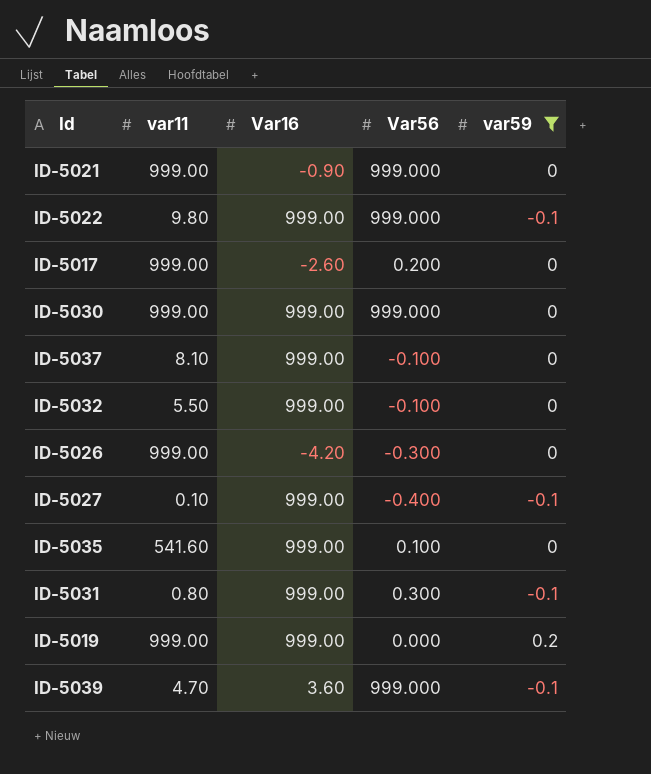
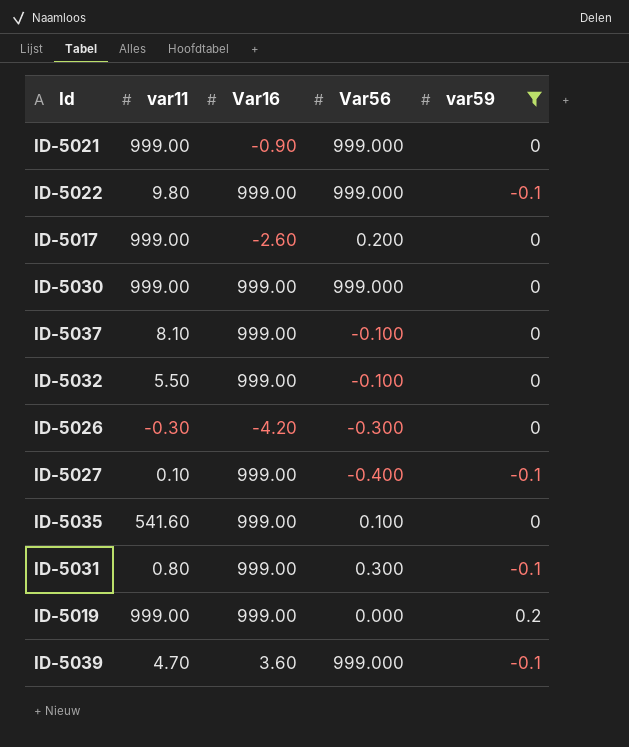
ID-5026 | var11: 999.00 -> -0.30

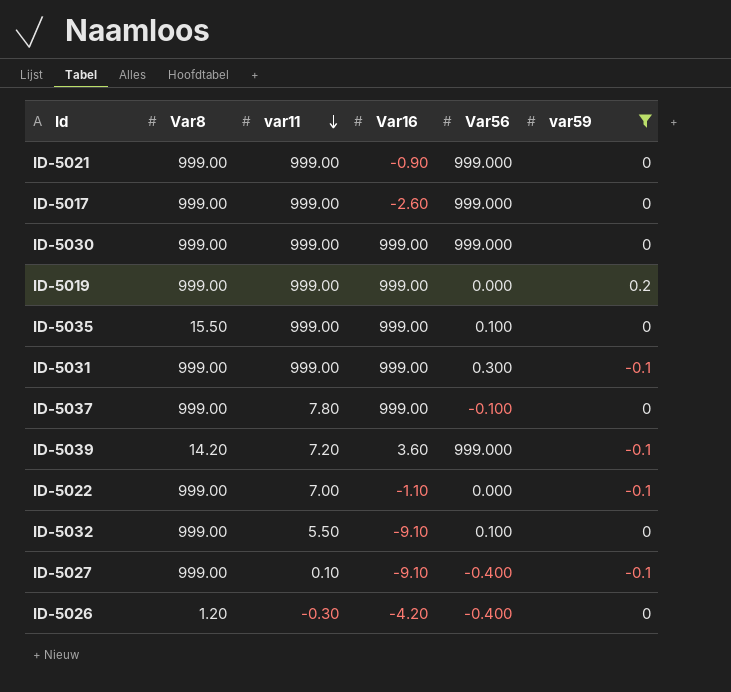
row order: none -> var11 descending
column Var8 | position: none -> 2
ID-5017 | Var56: 0.200 -> 999.000
ID-5035 | var11: 541.60 -> 999.00
ID-5031 | var11: 0.80 -> 999.00
ID-5037 | var11: 8.10 -> 7.80
ID-5039 | var11: 4.70 -> 7.20
ID-5022 | var11: 9.80 -> 7.00
ID-5022 | Var16: 999.00 -> -1.10
ID-5022 | Var56: 999.000 -> 0.000
ID-5032 | Var16: 999.00 -> -9.10
ID-5032 | Var56: -0.100 -> 0.100
ID-5027 | Var16: 999.00 -> -9.10
ID-5026 | Var56: -0.300 -> -0.400

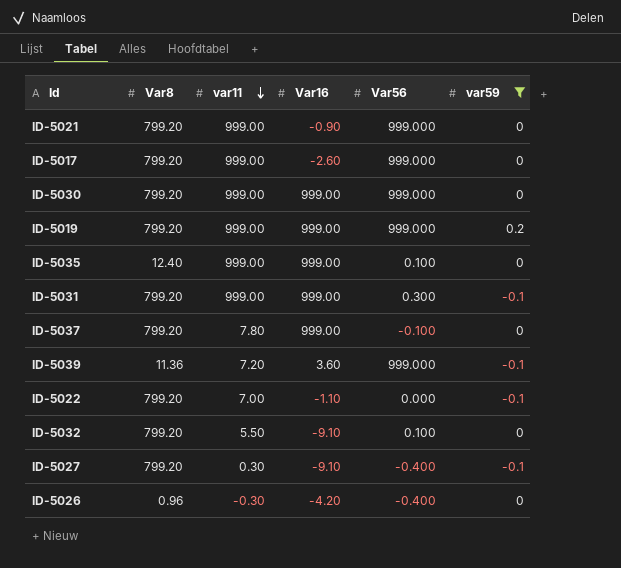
ID-5021 | Var8: 999.00 -> 799.20
ID-5017 | Var8: 999.00 -> 799.20
ID-5030 | Var8: 999.00 -> 799.20
ID-5019 | Var8: 999.00 -> 799.20
ID-5019 | Var56: 0.000 -> 999.000
ID-5035 | Var8: 15.50 -> 12.40
ID-5031 | Var8: 999.00 -> 799.20
ID-5037 | Var8: 999.00 -> 799.20
ID-5039 | Var8: 14.20 -> 11.36
ID-5022 | Var8: 999.00 -> 799.20
ID-5032 | Var8: 999.00 -> 799.20
ID-5027 | Var8: 999.00 -> 799.20
ID-5027 | var11: 0.10 -> 0.30
ID-5026 | Var8: 1.20 -> 0.96

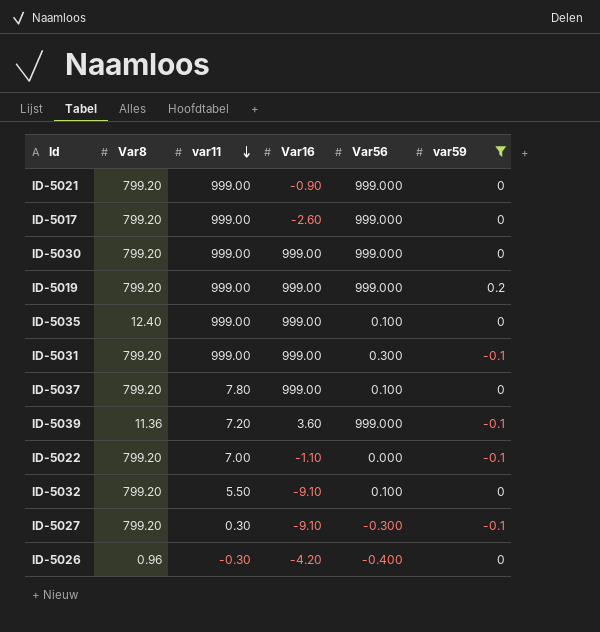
ID-5037 | Var56: -0.100 -> 0.100
ID-5027 | Var56: -0.400 -> -0.300

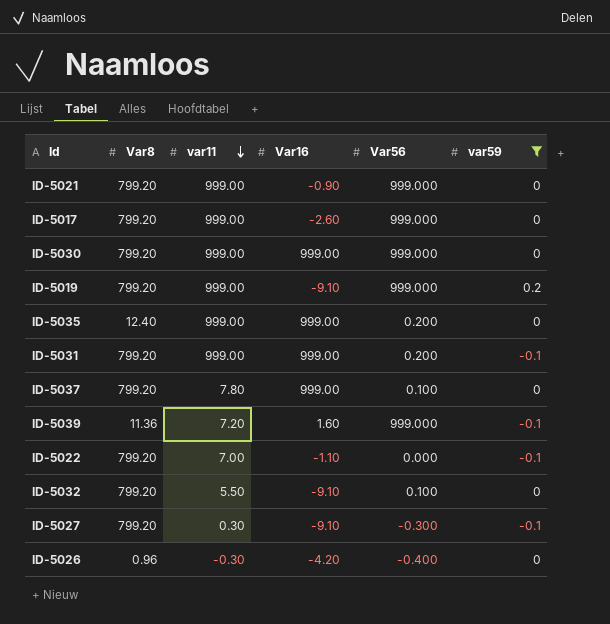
ID-5019 | Var16: 999.00 -> -9.10
ID-5035 | Var56: 0.100 -> 0.200
ID-5031 | Var56: 0.300 -> 0.200
ID-5039 | Var16: 3.60 -> 1.60

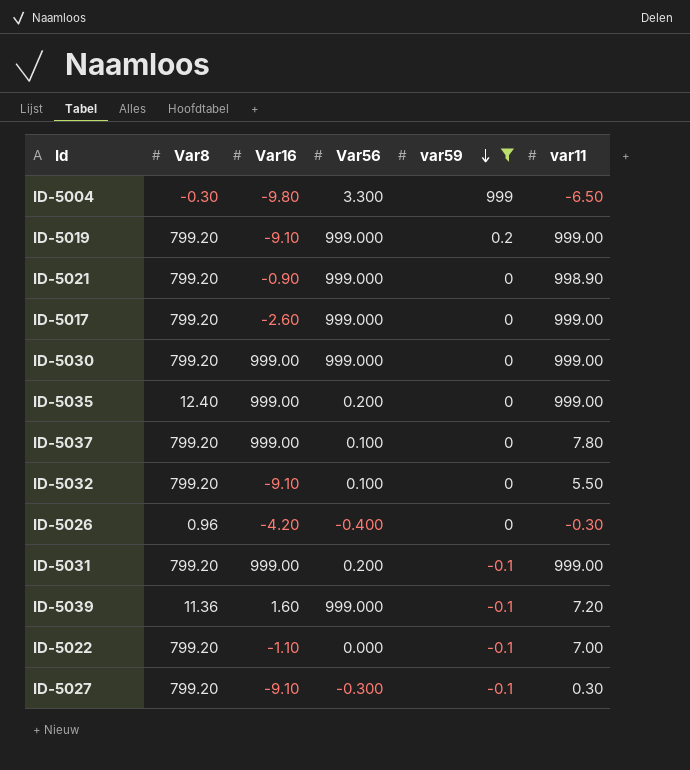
row order: var11 descending -> var59 descending
column var11 | position: 3 -> 6
row ID-5004: none -> -0.30 | -9.80 | 3.300 | 999 | -6.50
ID-5021 | var11: 999.00 -> 998.90

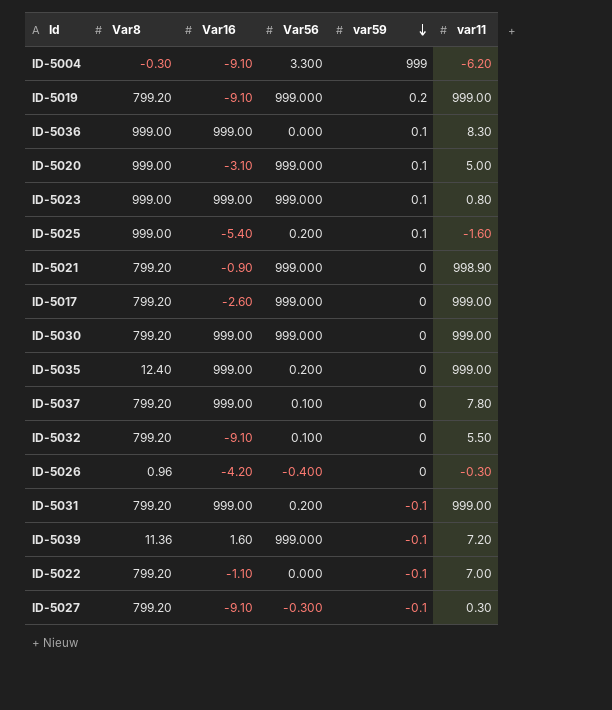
filter: var59 != 0.1 -> none
ID-5004 | Var16: -9.80 -> -9.10
ID-5004 | var11: -6.50 -> -6.20

